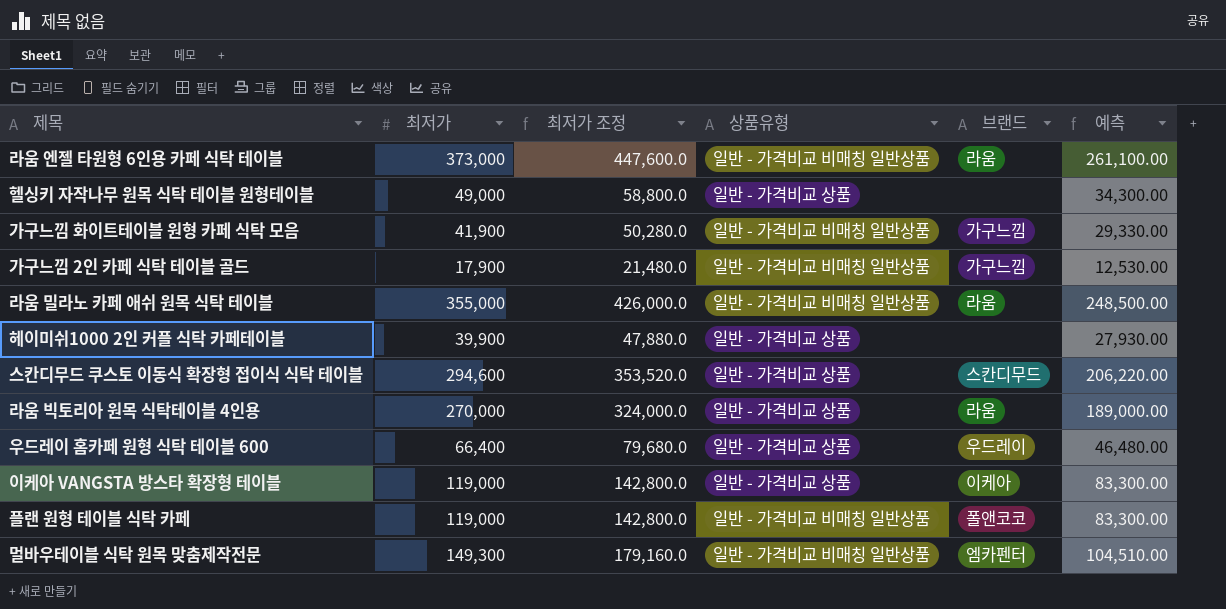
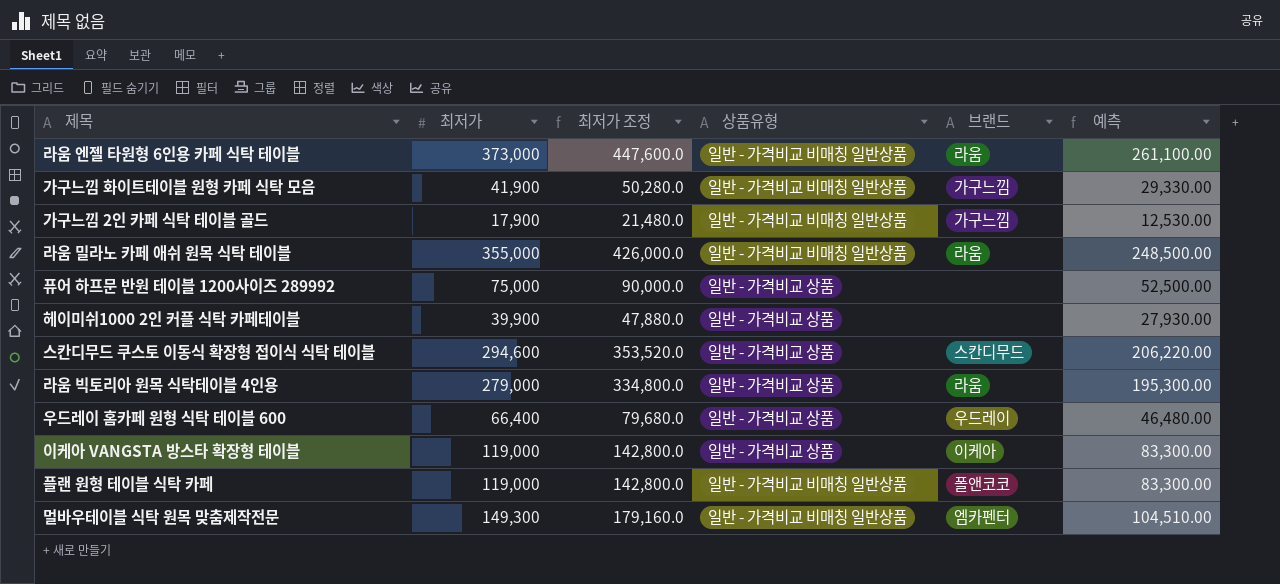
row 헬싱키 자작나무 원목 식탁 테이블 원형테이블: 49,000 | 58,800.0 | 일반 - 가격비교 상품 | none | 34,300.00 -> none
row 퓨어 하프문 반원 테이블 1200사이즈 289992: none -> 75,000 | 90,000.0 | 일반 - 가격비교 상품 | none | 52,500.00
라움 빅토리아 원목 식탁테이블 4인용 | 최저가: 270,000 -> 279,000
라움 빅토리아 원목 식탁테이블 4인용 | 최저가 조정: 324,000.0 -> 334,800.0
라움 빅토리아 원목 식탁테이블 4인용 | 예측: 189,000.00 -> 195,300.00

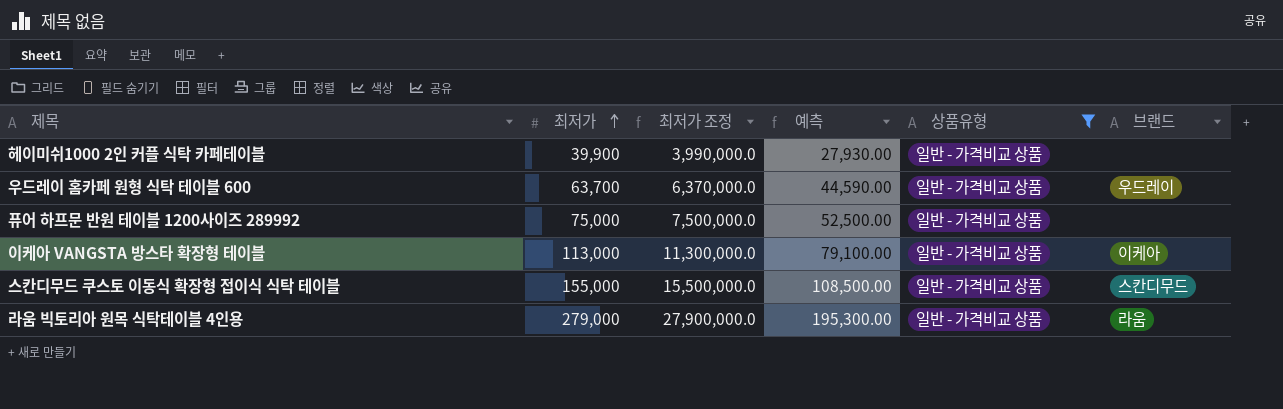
filter: none -> 상품유형 = 일반 - 가격비교 상품
row order: none -> 최저가 ascending
column 최저가 조정 | formula: [최저가] * 1.2 -> [최저가] * 100
column 예측 | position: 6 -> 4
우드레이 홈카페 원형 식탁 테이블 600 | 최저가: 66,400 -> 63,700
우드레이 홈카페 원형 식탁 테이블 600 | 예측: 46,480.00 -> 44,590.00
이케아 VANGSTA 방스타 확장형 테이블 | 최저가: 119,000 -> 113,000
이케아 VANGSTA 방스타 확장형 테이블 | 예측: 83,300.00 -> 79,100.00
스칸디무드 쿠스토 이동식 확장형 접이식 식탁 테이블 | 최저가: 294,600 -> 155,000
스칸디무드 쿠스토 이동식 확장형 접이식 식탁 테이블 | 예측: 206,220.00 -> 108,500.00

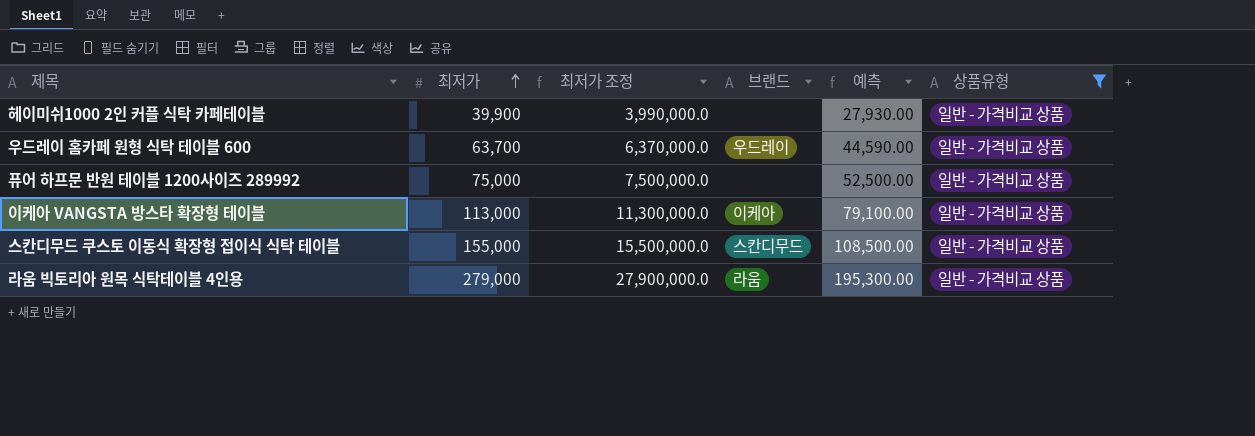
column 브랜드 | position: 6 -> 4

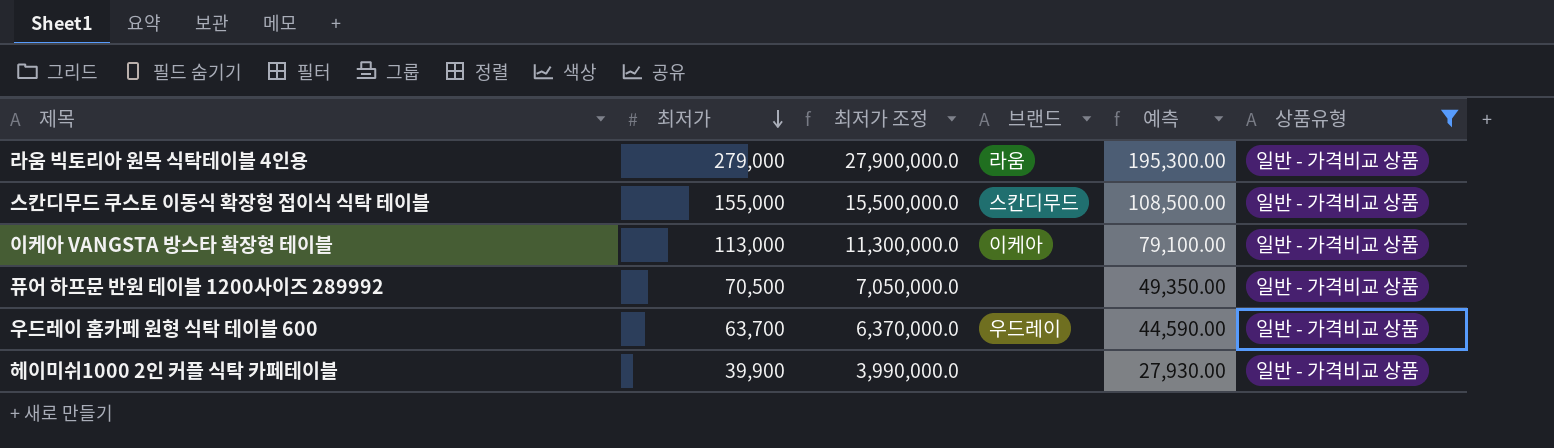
row order: 최저가 ascending -> 최저가 descending
퓨어 하프문 반원 테이블 1200사이즈 289992 | 최저가: 75,000 -> 70,500
퓨어 하프문 반원 테이블 1200사이즈 289992 | 최저가 조정: 7,500,000.0 -> 7,050,000.0
퓨어 하프문 반원 테이블 1200사이즈 289992 | 예측: 52,500.00 -> 49,350.00

